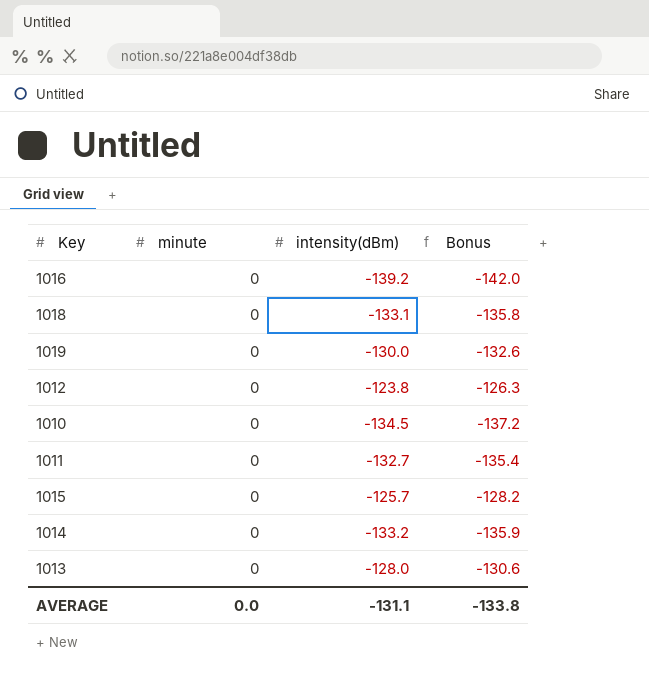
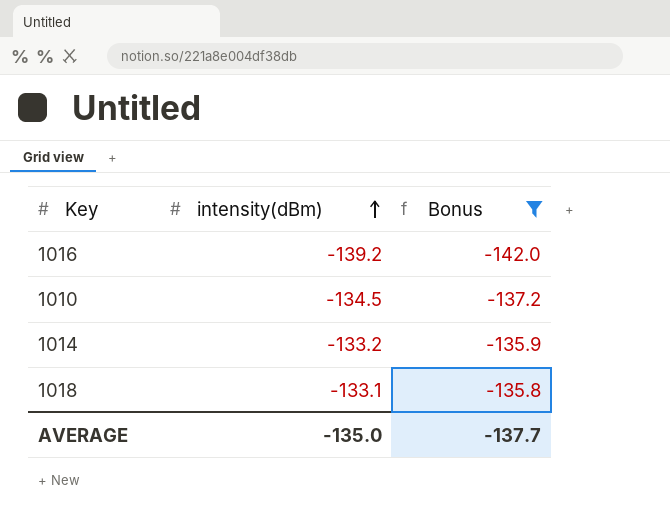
filter: none -> Bonus <= -135.8
row order: none -> intensity(dBm) ascending
column minute | position: 2 -> none
AVERAGE | intensity(dBm): -131.1 -> -135.0
AVERAGE | Bonus: -133.8 -> -137.7

